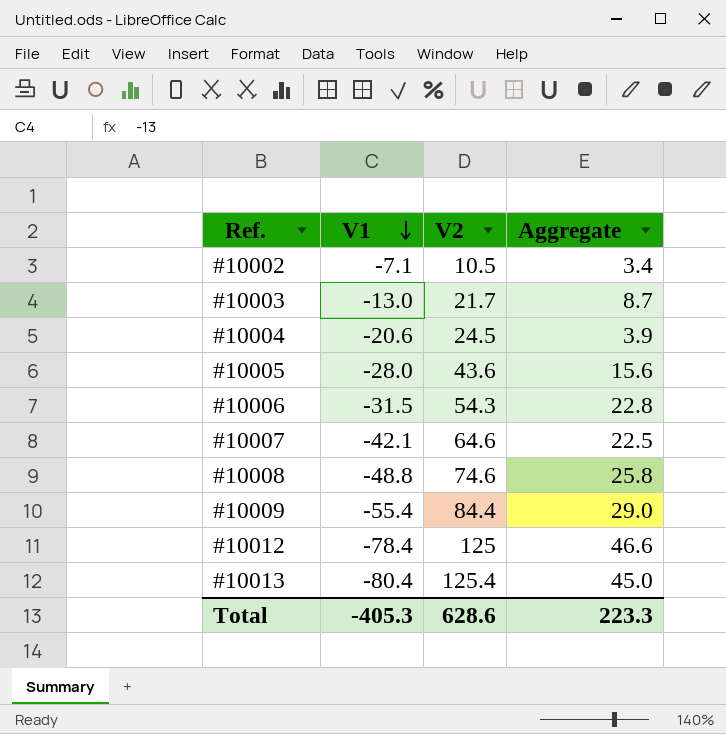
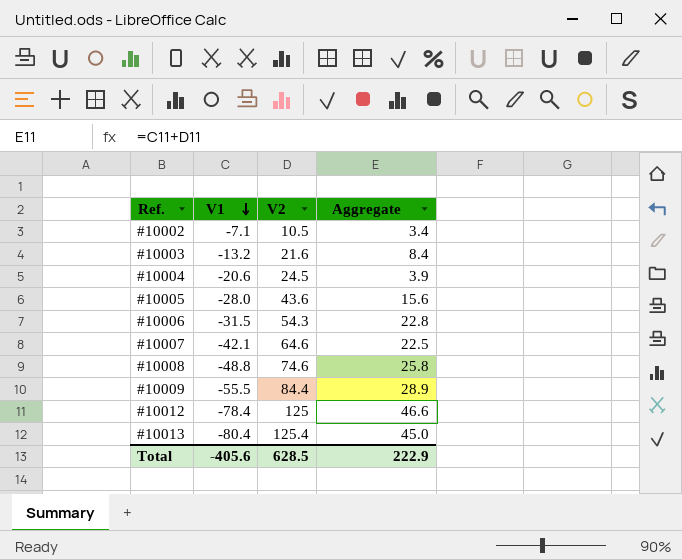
#10003 | V1: -13.0 -> -13.2
#10003 | V2: 21.7 -> 21.6
#10003 | Aggregate: 8.7 -> 8.4
#10009 | V1: -55.4 -> -55.5
#10009 | Aggregate: 29.0 -> 28.9
Total | V1: -405.3 -> -405.6
Total | V2: 628.6 -> 628.5
Total | Aggregate: 223.3 -> 222.9

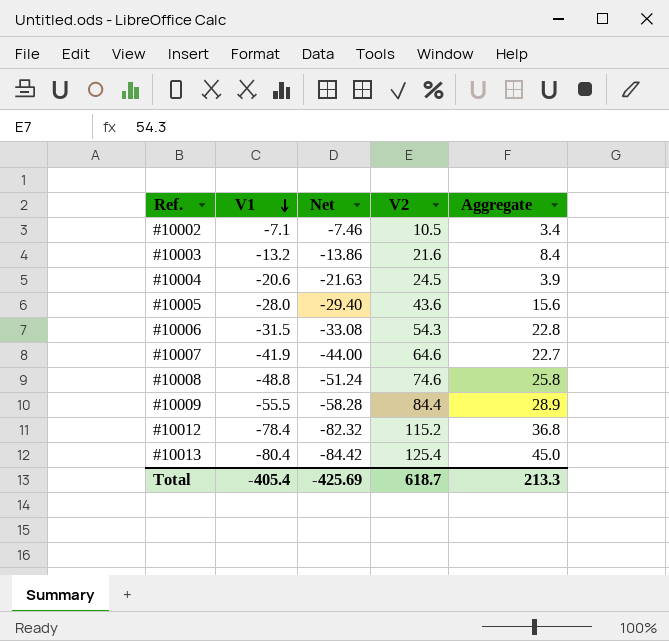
column Net | formula: none -> [V1] * 1.05
#10007 | V1: -42.1 -> -41.9
#10007 | Aggregate: 22.5 -> 22.7
#10012 | V2: 125 -> 115.2
#10012 | Aggregate: 46.6 -> 36.8
Total | V1: -405.6 -> -405.4
Total | V2: 628.5 -> 618.7
Total | Aggregate: 222.9 -> 213.3

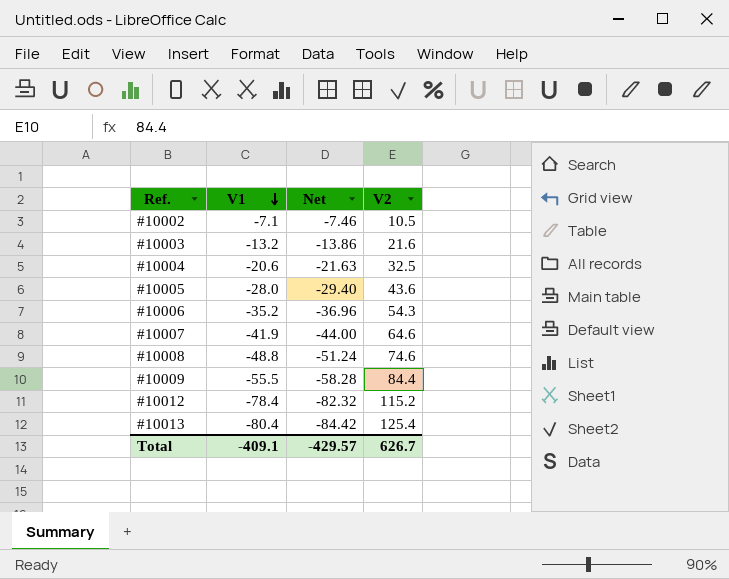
column Aggregate | formula: [V1] + [V2] -> none
#10004 | V2: 24.5 -> 32.5
#10006 | V1: -31.5 -> -35.2
#10006 | Net: -33.08 -> -36.96
Total | V1: -405.4 -> -409.1
Total | Net: -425.69 -> -429.57
Total | V2: 618.7 -> 626.7

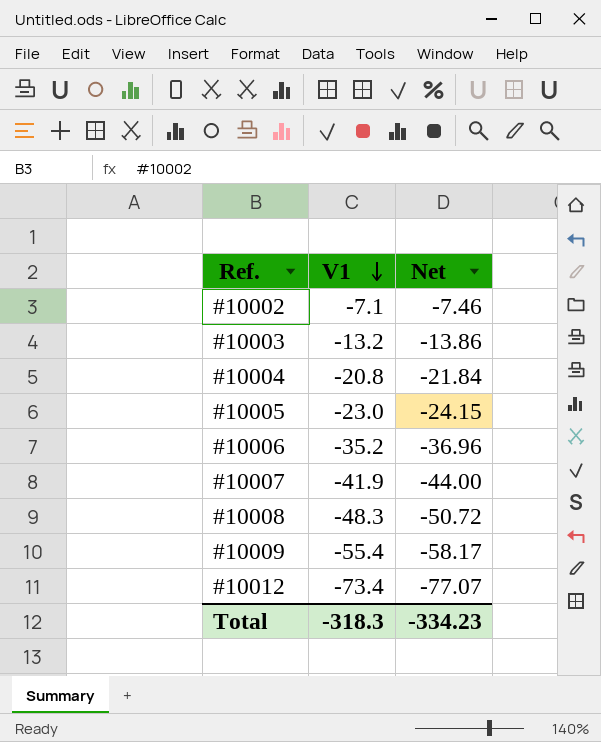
column V2 | position: 4 -> none
row #10013: -80.4 | -84.42 | 125.4 -> none
#10004 | V1: -20.6 -> -20.8
#10004 | Net: -21.63 -> -21.84
#10005 | V1: -28.0 -> -23.0
#10005 | Net: -29.40 -> -24.15
#10008 | V1: -48.8 -> -48.3
#10008 | Net: -51.24 -> -50.72
#10009 | V1: -55.5 -> -55.4
#10009 | Net: -58.28 -> -58.17
#10012 | V1: -78.4 -> -73.4
#10012 | Net: -82.32 -> -77.07
Total | V1: -409.1 -> -318.3
Total | Net: -429.57 -> -334.23

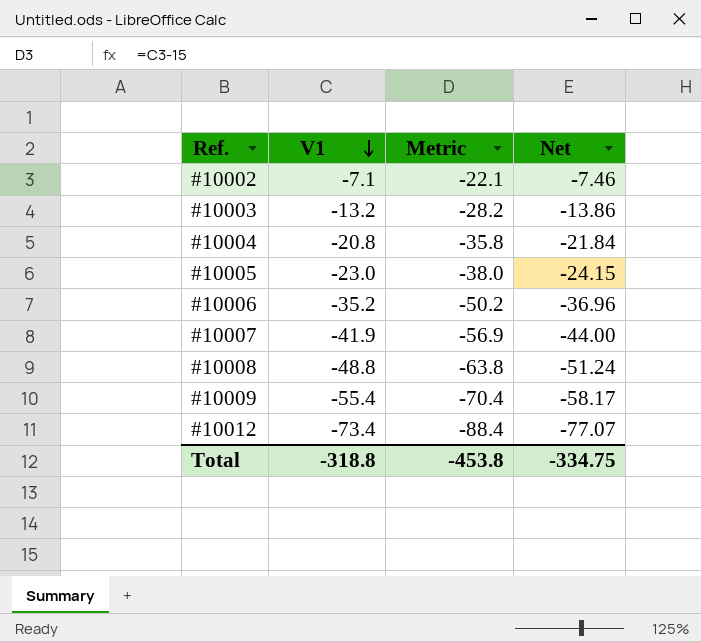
column Metric | formula: none -> [V1] - 15
#10008 | V1: -48.3 -> -48.8
#10008 | Net: -50.72 -> -51.24
Total | V1: -318.3 -> -318.8
Total | Net: -334.23 -> -334.75

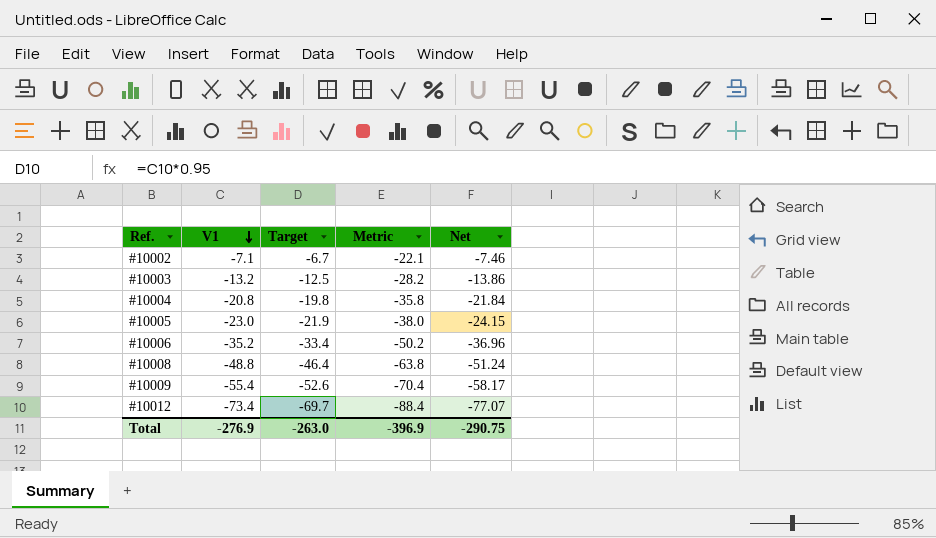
column Target | formula: none -> [V1] * 0.95
row #10007: -41.9 | -56.9 | -44.00 -> none
Total | V1: -318.8 -> -276.9
Total | Metric: -453.8 -> -396.9
Total | Net: -334.75 -> -290.75

